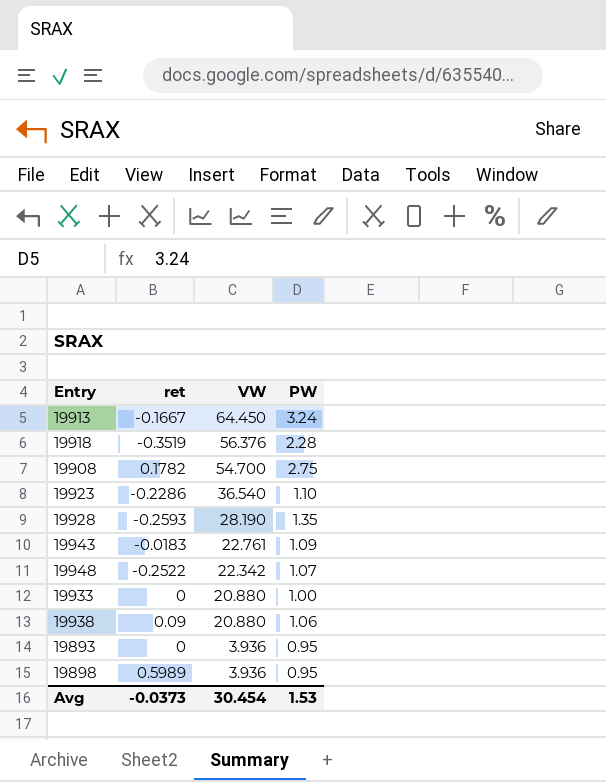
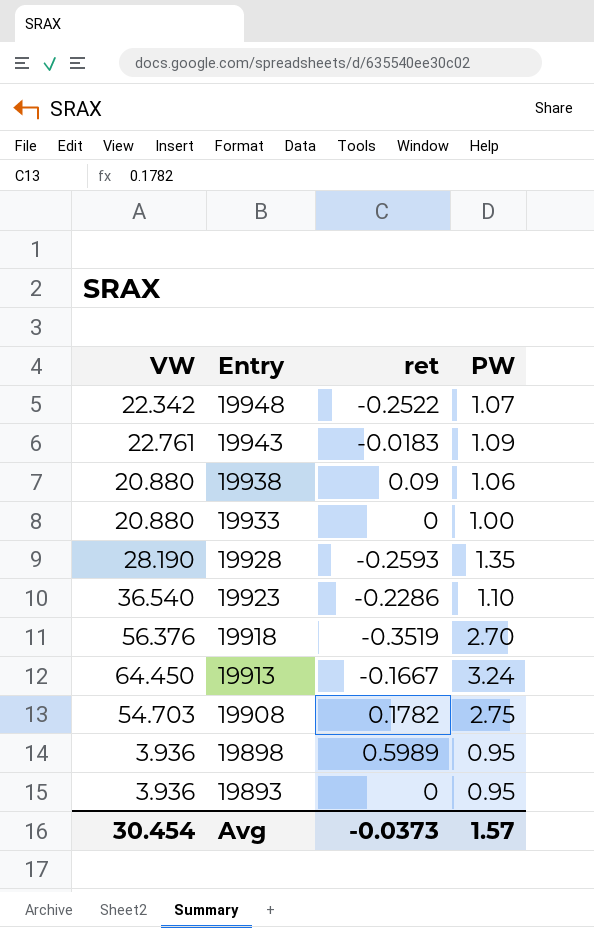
row order: VW descending -> Entry descending
column VW | position: 3 -> 1
19918 | PW: 2.28 -> 2.70
19908 | VW: 54.700 -> 54.703
Avg | PW: 1.53 -> 1.57

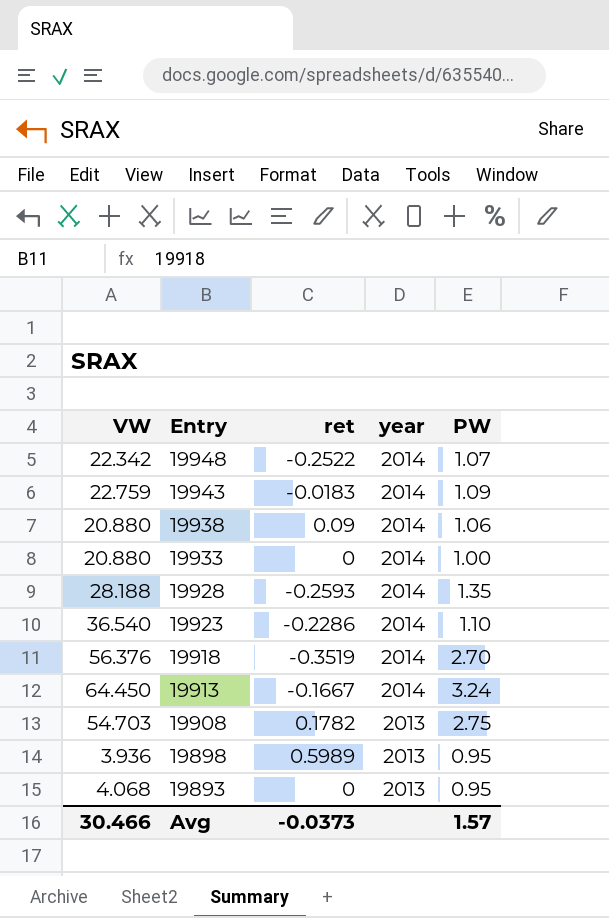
column year | position: none -> 4
19943 | VW: 22.761 -> 22.759
19928 | VW: 28.190 -> 28.188
19893 | VW: 3.936 -> 4.068
Avg | VW: 30.454 -> 30.466

